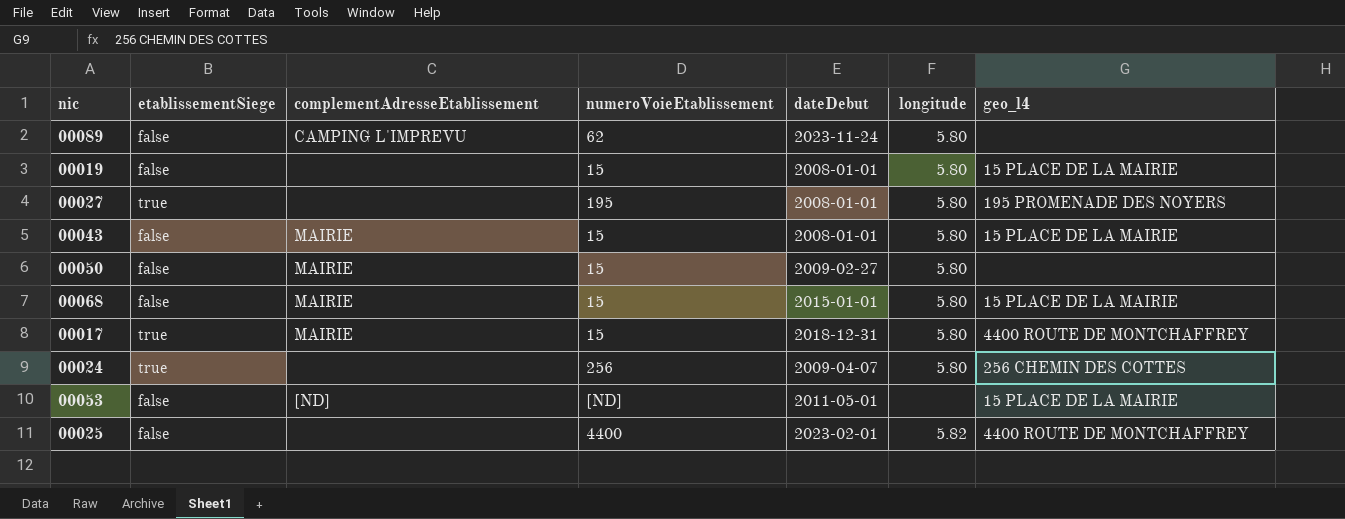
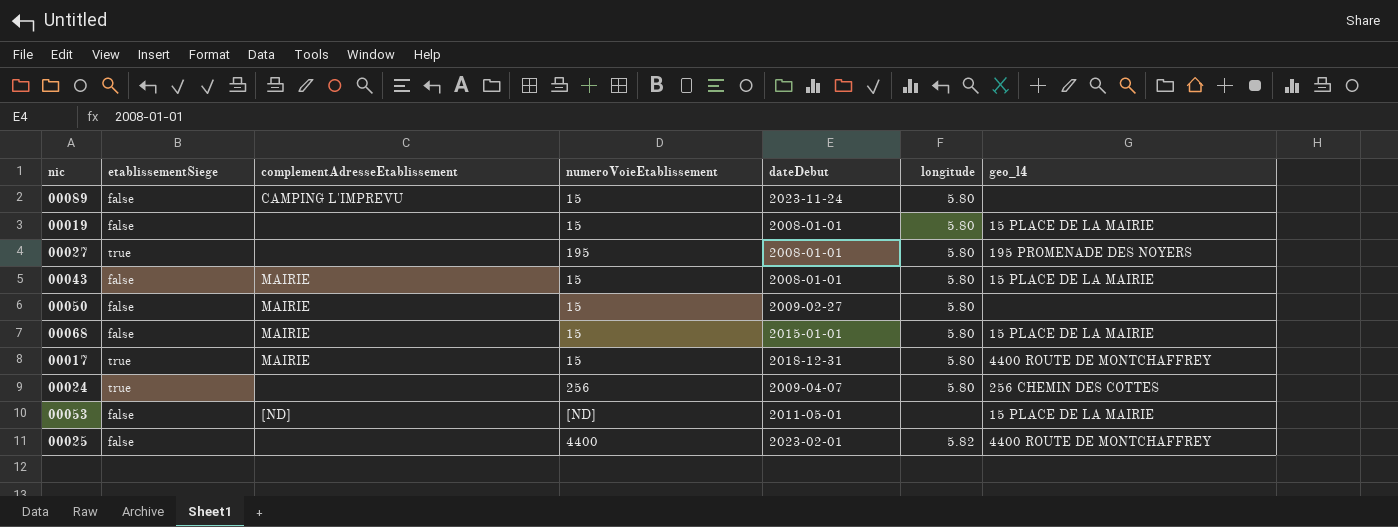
00089 | numeroVoieEtablissement: 62 -> 15

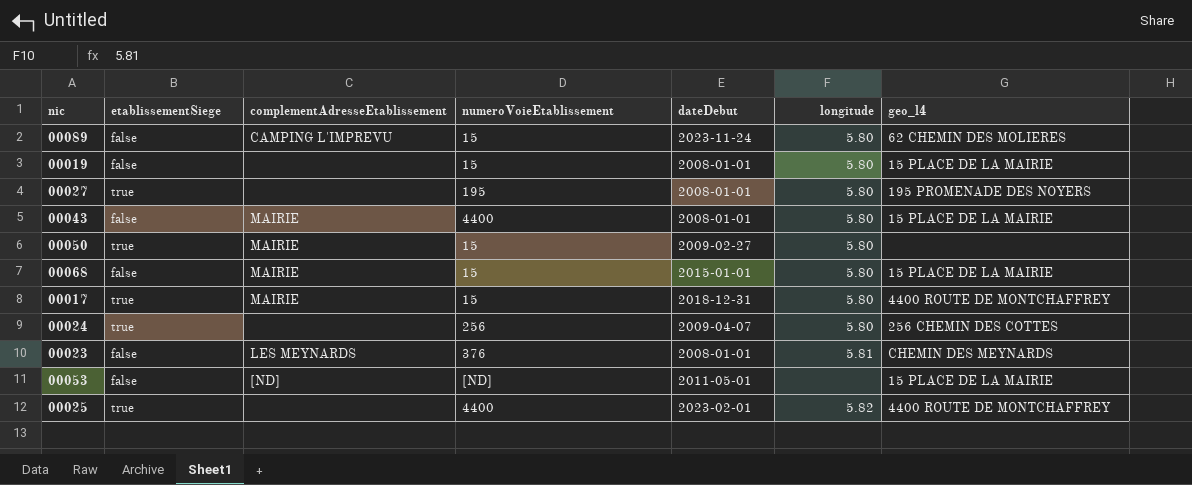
00089 | geo_l4: none -> 62 CHEMIN DES MOLIERES
00043 | numeroVoieEtablissement: 15 -> 4400
00050 | etablissementSiege: false -> true
row 00023: none -> false | LES MEYNARDS | 376 | 2008-01-01 | 5.81 | CHEMIN DES MEYNARDS
00025 | etablissementSiege: false -> true

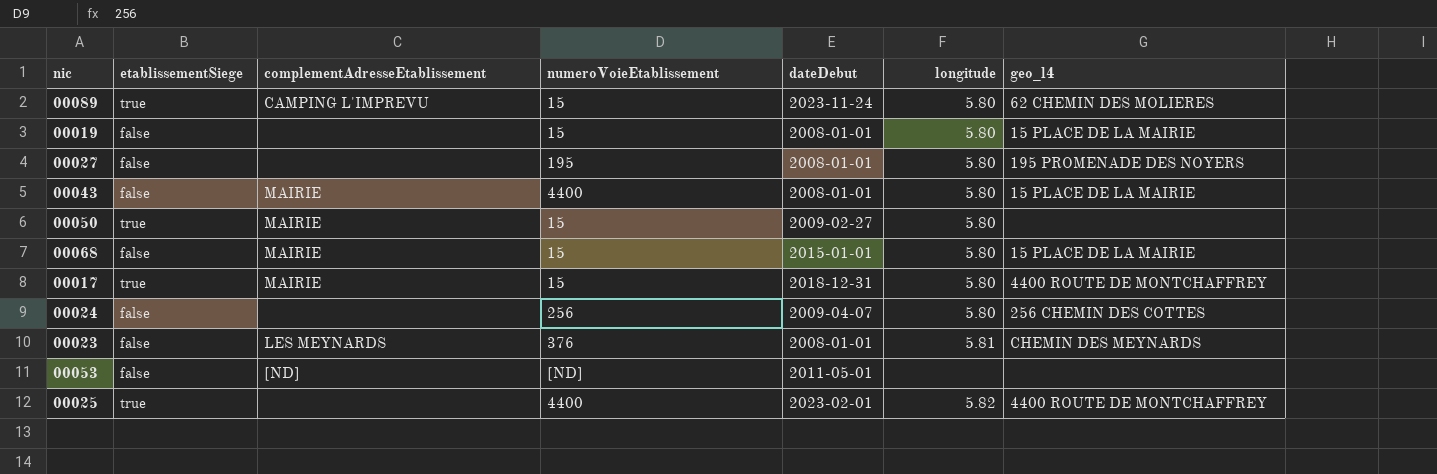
00089 | etablissementSiege: false -> true
00027 | etablissementSiege: true -> false
00024 | etablissementSiege: true -> false
00053 | geo_l4: 15 PLACE DE LA MAIRIE -> none

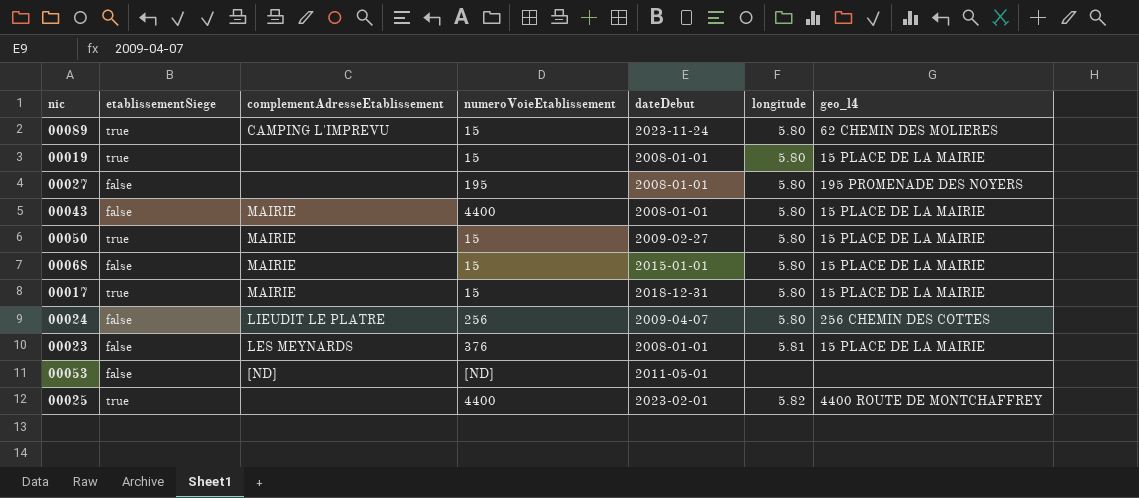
00019 | etablissementSiege: false -> true
00050 | geo_l4: none -> 15 PLACE DE LA MAIRIE
00017 | geo_l4: 4400 ROUTE DE MONTCHAFFREY -> 15 PLACE DE LA MAIRIE
00024 | complementAdresseEtablissement: none -> LIEUDIT LE PLATRE
00023 | geo_l4: CHEMIN DES MEYNARDS -> 15 PLACE DE LA MAIRIE

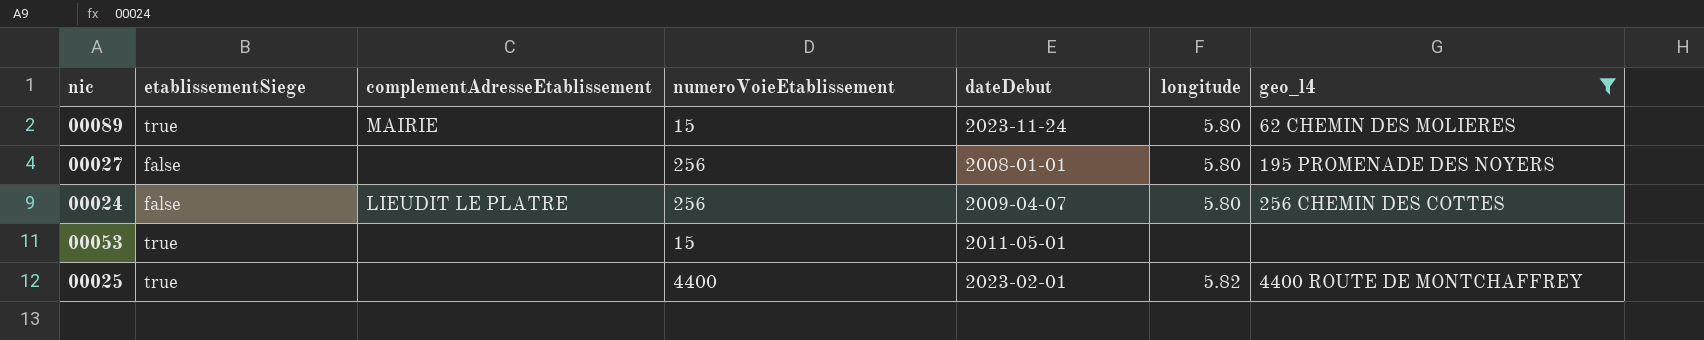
filter: none -> geo_l4 != 15 PLACE DE LA MAIRIE
00089 | complementAdresseEtablissement: CAMPING L'IMPREVU -> MAIRIE
00027 | numeroVoieEtablissement: 195 -> 256
00053 | etablissementSiege: false -> true
00053 | complementAdresseEtablissement: [ND] -> none
00053 | numeroVoieEtablissement: [ND] -> 15

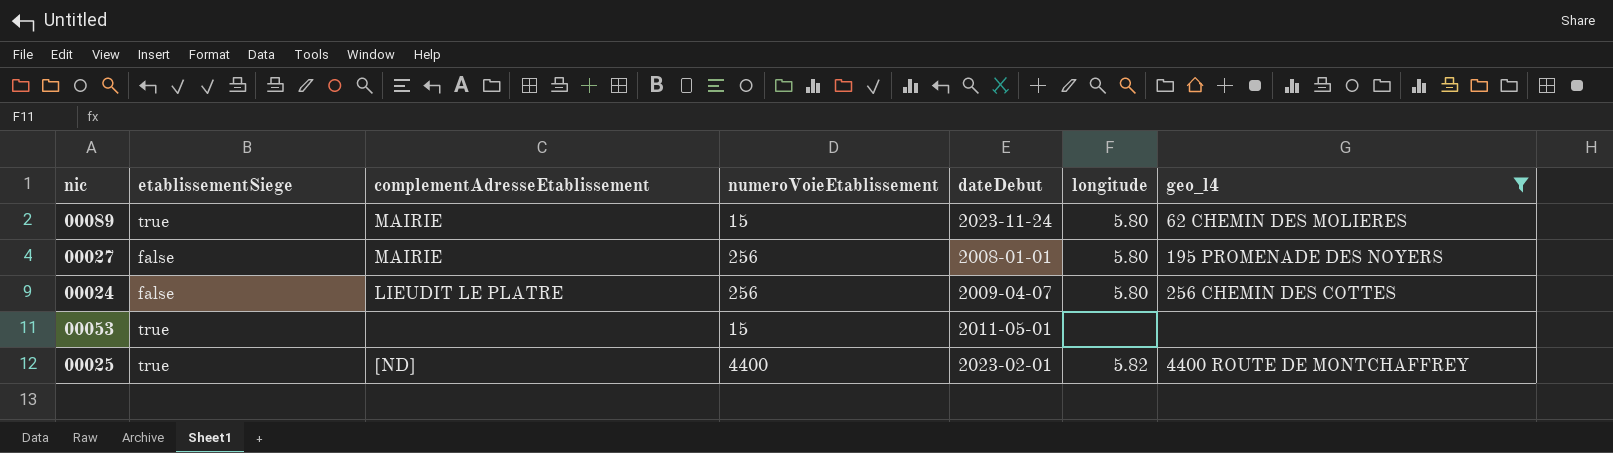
00027 | complementAdresseEtablissement: none -> MAIRIE
00025 | complementAdresseEtablissement: none -> [ND]

